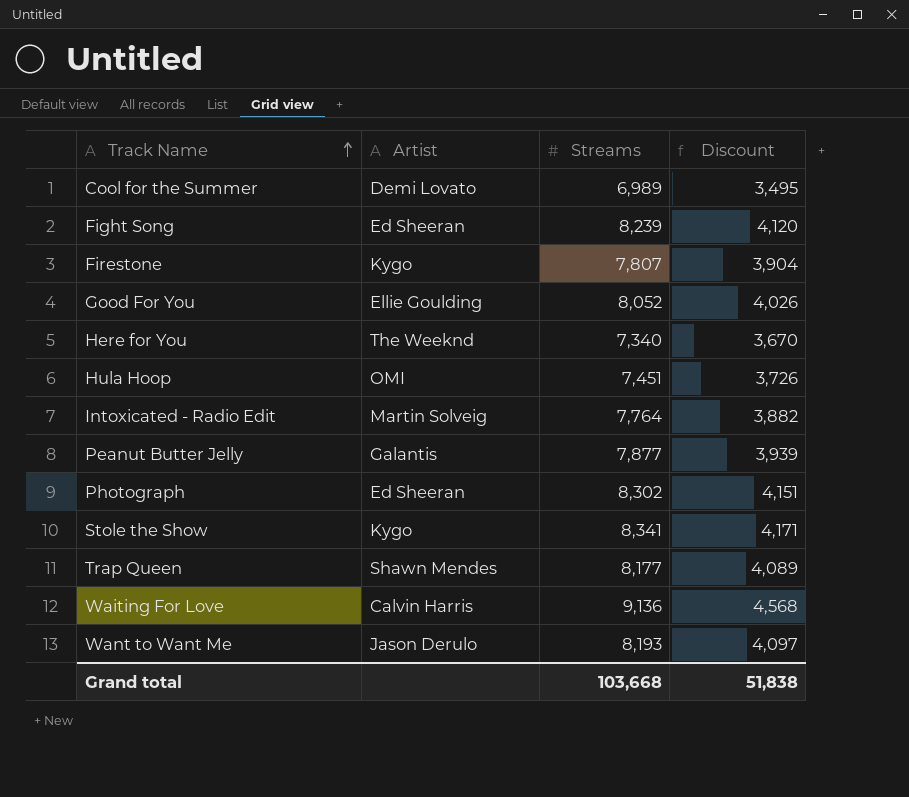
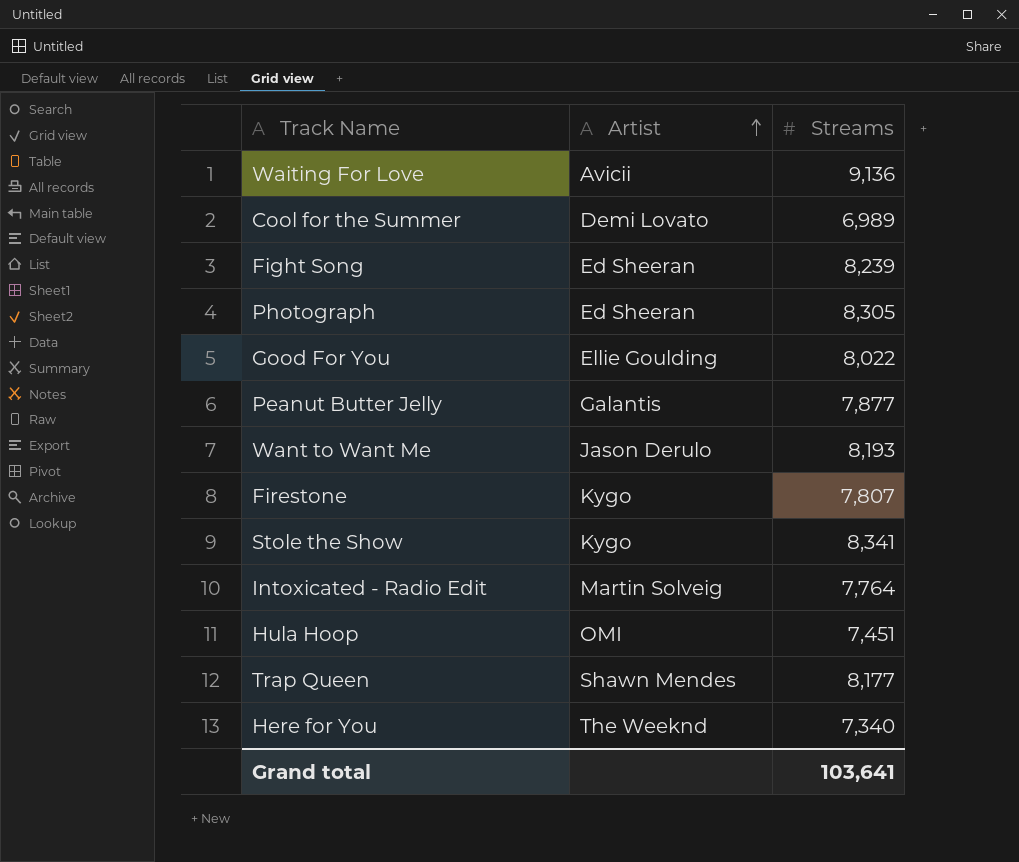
row order: Track Name ascending -> Artist ascending
column Discount | formula: [Streams] * 0.5 -> none
Waiting For Love | Artist: Calvin Harris -> Avicii
Photograph | Streams: 8,302 -> 8,305
Good For You | Streams: 8,052 -> 8,022
Grand total | Streams: 103,668 -> 103,641

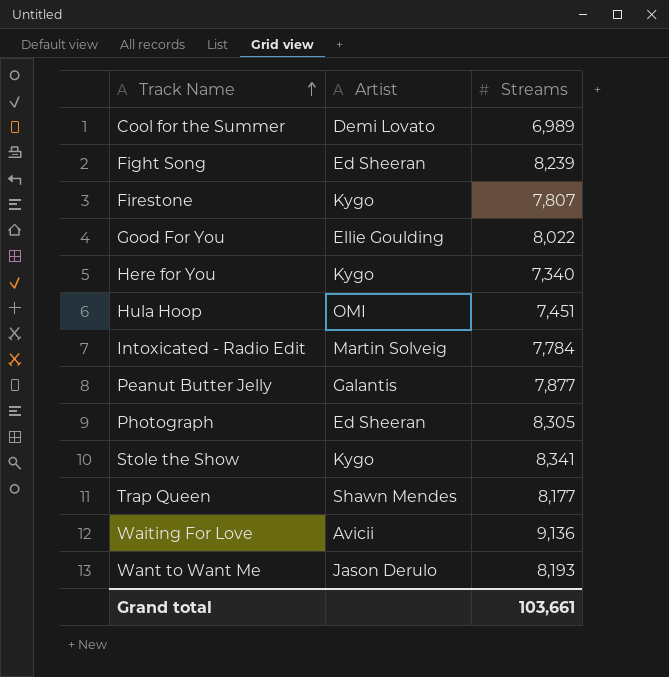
row order: Artist ascending -> Track Name ascending
Here for You | Artist: The Weeknd -> Kygo
Intoxicated - Radio Edit | Streams: 7,764 -> 7,784
Grand total | Streams: 103,641 -> 103,661

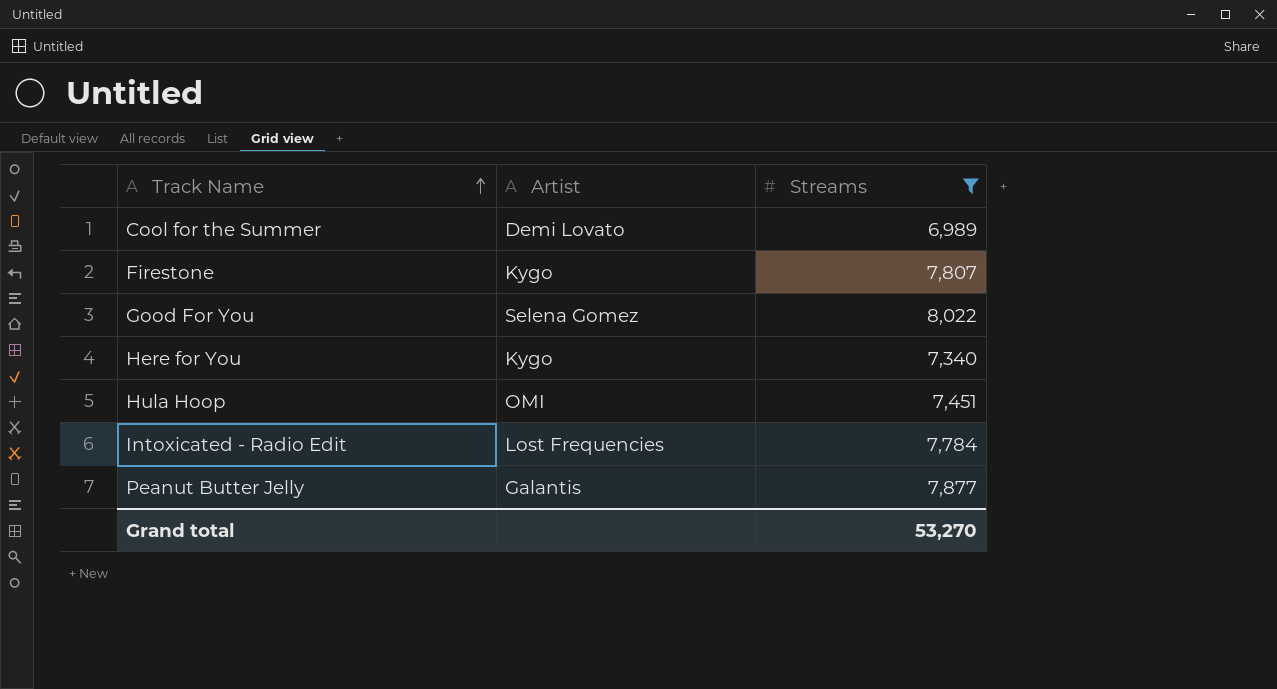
filter: none -> Streams <= 8,022
Good For You | Artist: Ellie Goulding -> Selena Gomez
Intoxicated - Radio Edit | Artist: Martin Solveig -> Lost Frequencies
Grand total | Streams: 103,661 -> 53,270

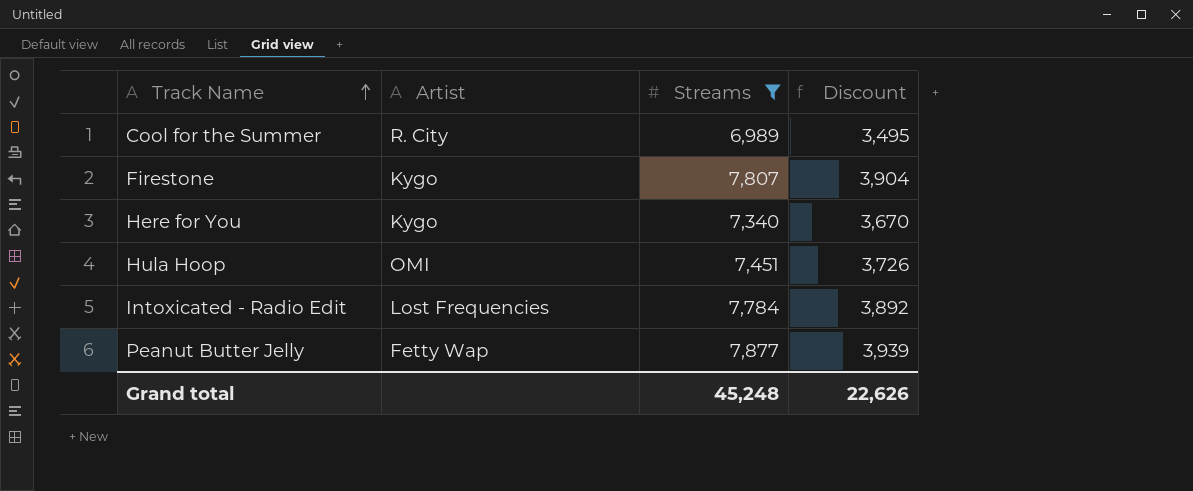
column Discount | formula: none -> [Streams] * 0.5
row Good For You: Selena Gomez | 8,022 -> none
Cool for the Summer | Artist: Demi Lovato -> R. City
Peanut Butter Jelly | Artist: Galantis -> Fetty Wap
Grand total | Streams: 53,270 -> 45,248

